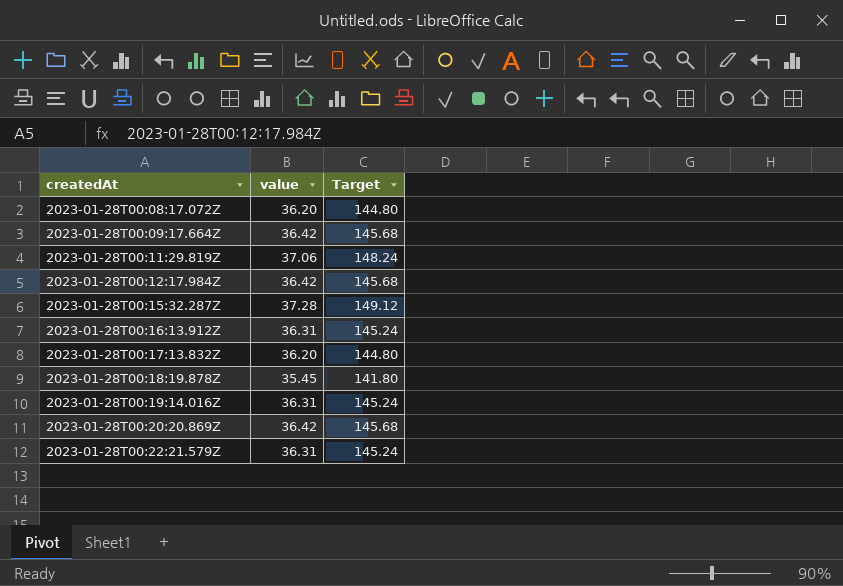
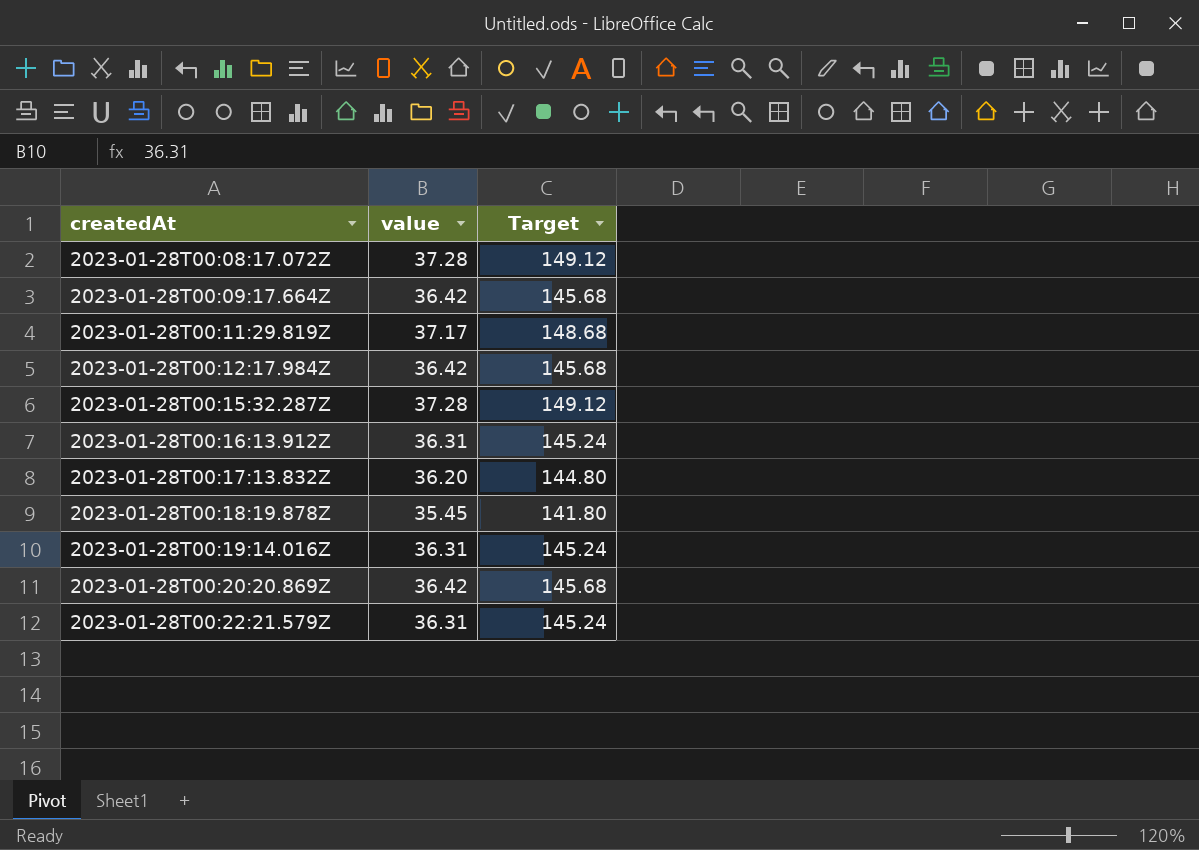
2023-01-28T00:08:17.072Z | value: 36.20 -> 37.28
2023-01-28T00:08:17.072Z | Target: 144.80 -> 149.12
2023-01-28T00:11:29.819Z | value: 37.06 -> 37.17
2023-01-28T00:11:29.819Z | Target: 148.24 -> 148.68

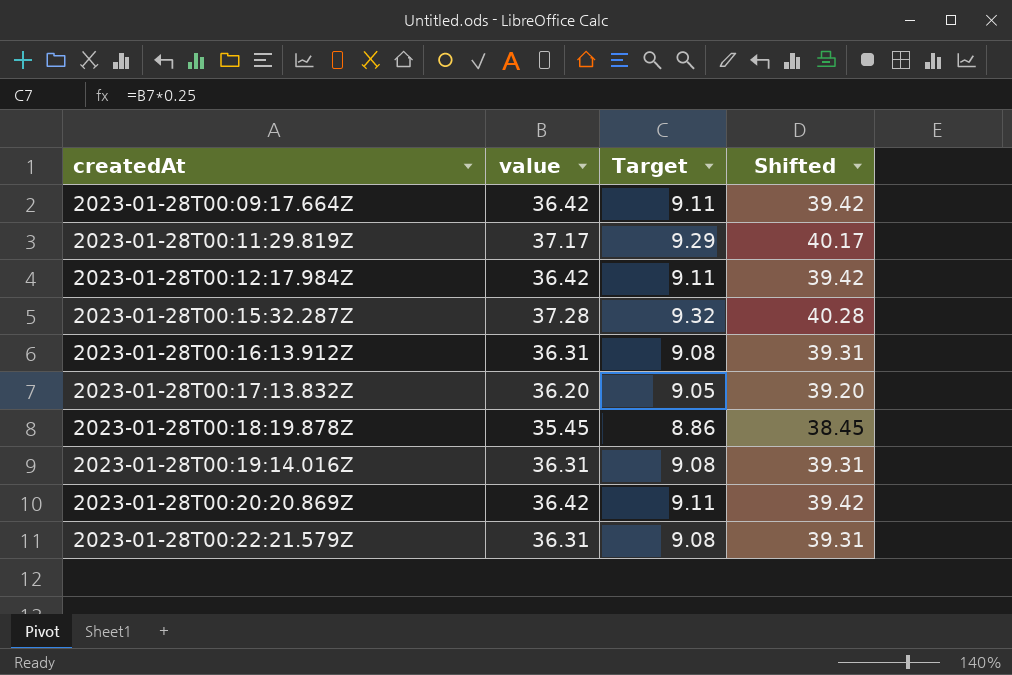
column Target | formula: [value] * 4 -> [value] * 0.25
column Shifted | formula: none -> [value] + 3
row 2023-01-28T00:08:17.072Z: 37.28 | 149.12 -> none

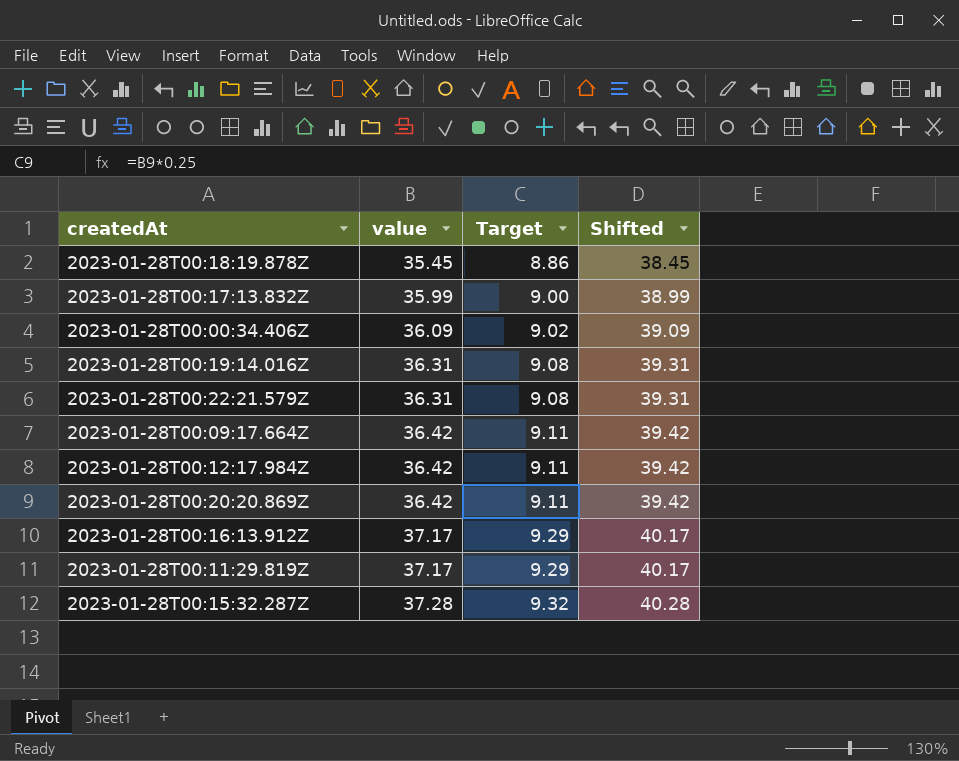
row order: createdAt ascending -> value ascending
2023-01-28T00:17:13.832Z | value: 36.20 -> 35.99
2023-01-28T00:17:13.832Z | Target: 9.05 -> 9.00
2023-01-28T00:17:13.832Z | Shifted: 39.20 -> 38.99
row 2023-01-28T00:00:34.406Z: none -> 36.09 | 9.02 | 39.09
2023-01-28T00:16:13.912Z | value: 36.31 -> 37.17
2023-01-28T00:16:13.912Z | Target: 9.08 -> 9.29
2023-01-28T00:16:13.912Z | Shifted: 39.31 -> 40.17

